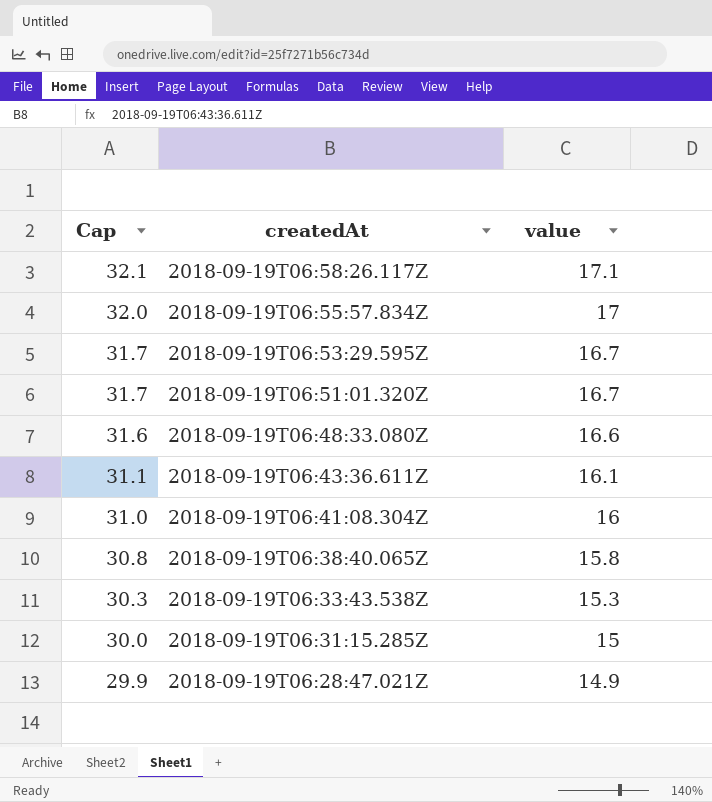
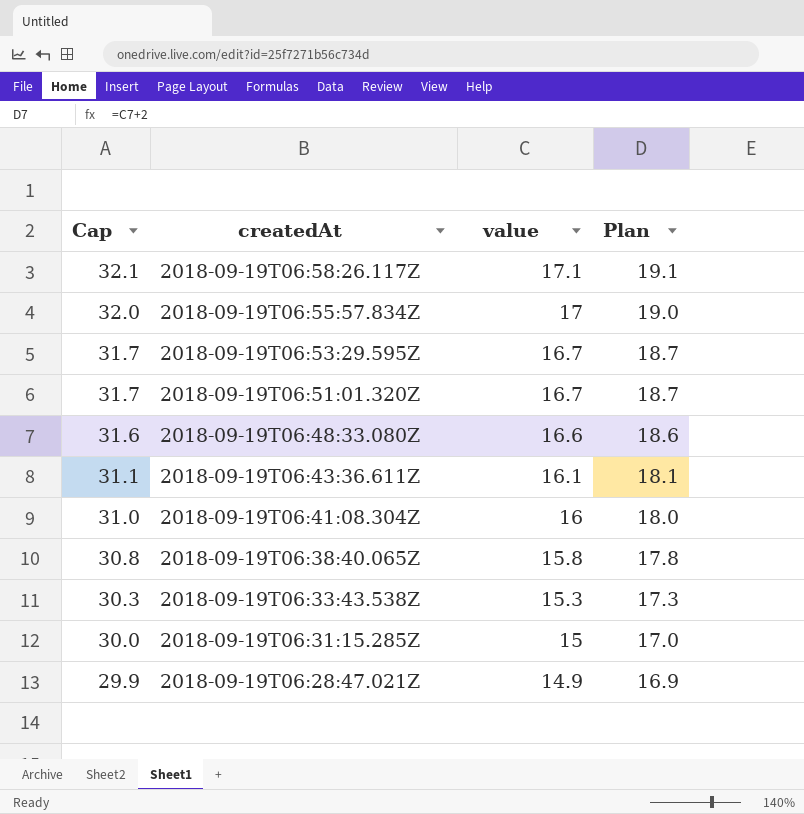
column Plan | formula: none -> [value] + 2

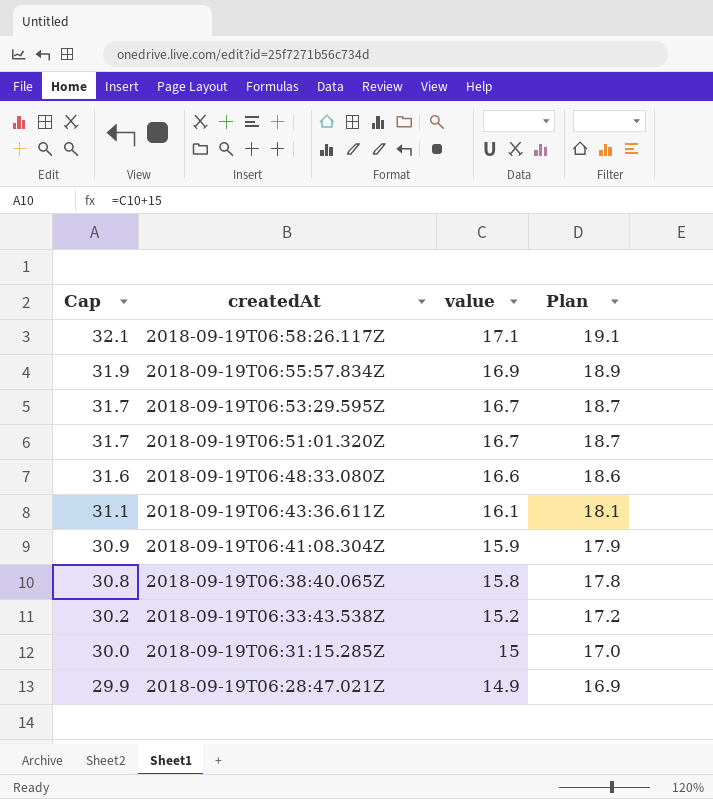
2018-09-19T06:55:57.834Z | Cap: 32.0 -> 31.9
2018-09-19T06:55:57.834Z | value: 17 -> 16.9
2018-09-19T06:55:57.834Z | Plan: 19.0 -> 18.9
2018-09-19T06:41:08.304Z | Cap: 31.0 -> 30.9
2018-09-19T06:41:08.304Z | value: 16 -> 15.9
2018-09-19T06:41:08.304Z | Plan: 18.0 -> 17.9
2018-09-19T06:33:43.538Z | Cap: 30.3 -> 30.2
2018-09-19T06:33:43.538Z | value: 15.3 -> 15.2
2018-09-19T06:33:43.538Z | Plan: 17.3 -> 17.2

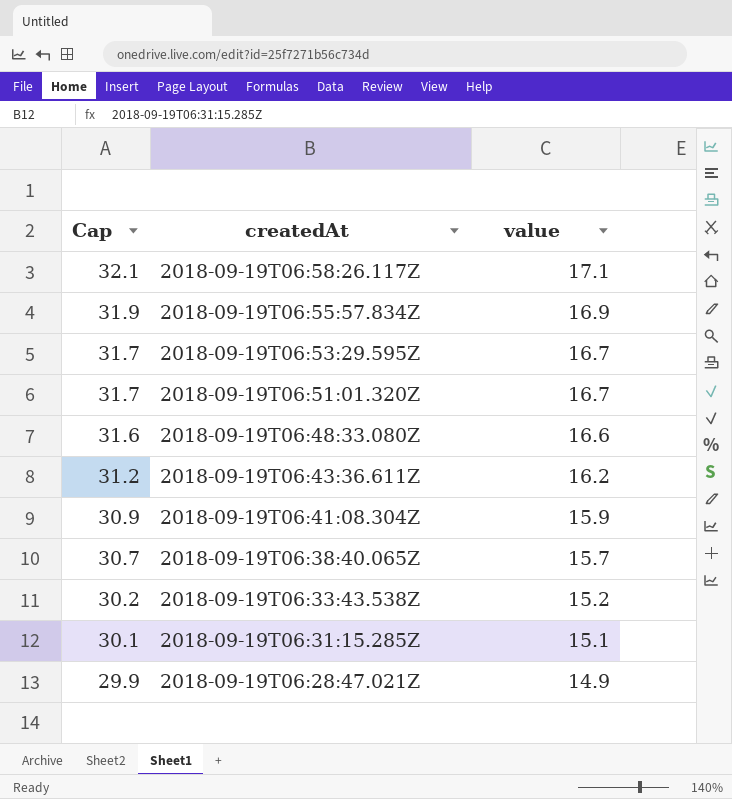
column Plan | formula: [value] + 2 -> none
2018-09-19T06:43:36.611Z | Cap: 31.1 -> 31.2
2018-09-19T06:43:36.611Z | value: 16.1 -> 16.2
2018-09-19T06:38:40.065Z | Cap: 30.8 -> 30.7
2018-09-19T06:38:40.065Z | value: 15.8 -> 15.7
2018-09-19T06:31:15.285Z | Cap: 30.0 -> 30.1
2018-09-19T06:31:15.285Z | value: 15 -> 15.1

